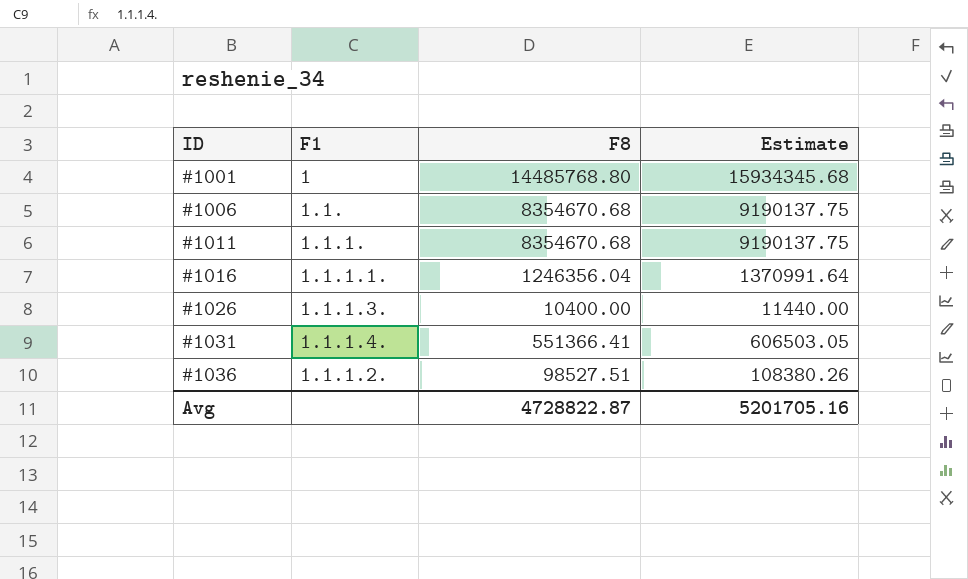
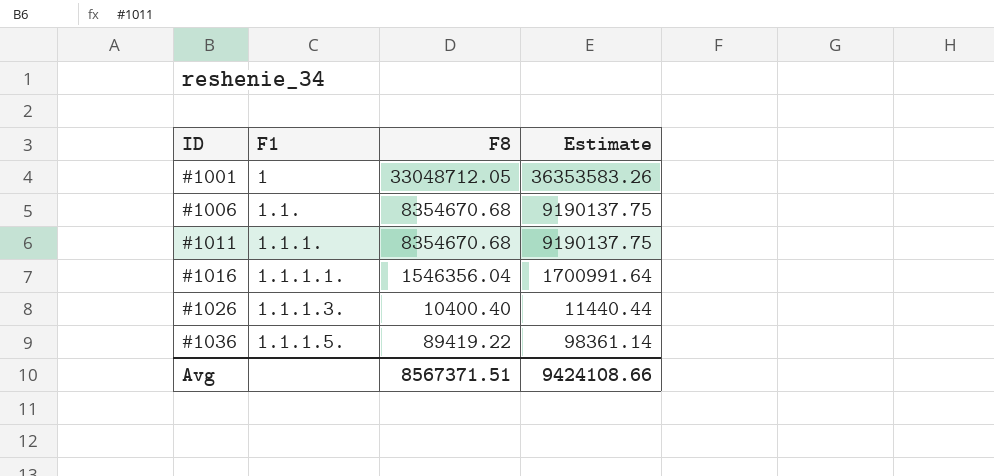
row #1031: 1.1.1.4. | 551366.41 | 606503.05 -> none
#1001 | F8: 14485768.80 -> 33048712.05
#1001 | Estimate: 15934345.68 -> 36353583.26
#1016 | F8: 1246356.04 -> 1546356.04
#1016 | Estimate: 1370991.64 -> 1700991.64
#1026 | F8: 10400.00 -> 10400.40
#1026 | Estimate: 11440.00 -> 11440.44
#1036 | F1: 1.1.1.2. -> 1.1.1.5.
#1036 | F8: 98527.51 -> 89419.22
#1036 | Estimate: 108380.26 -> 98361.14
Avg | F8: 4728822.87 -> 8567371.51
Avg | Estimate: 5201705.16 -> 9424108.66

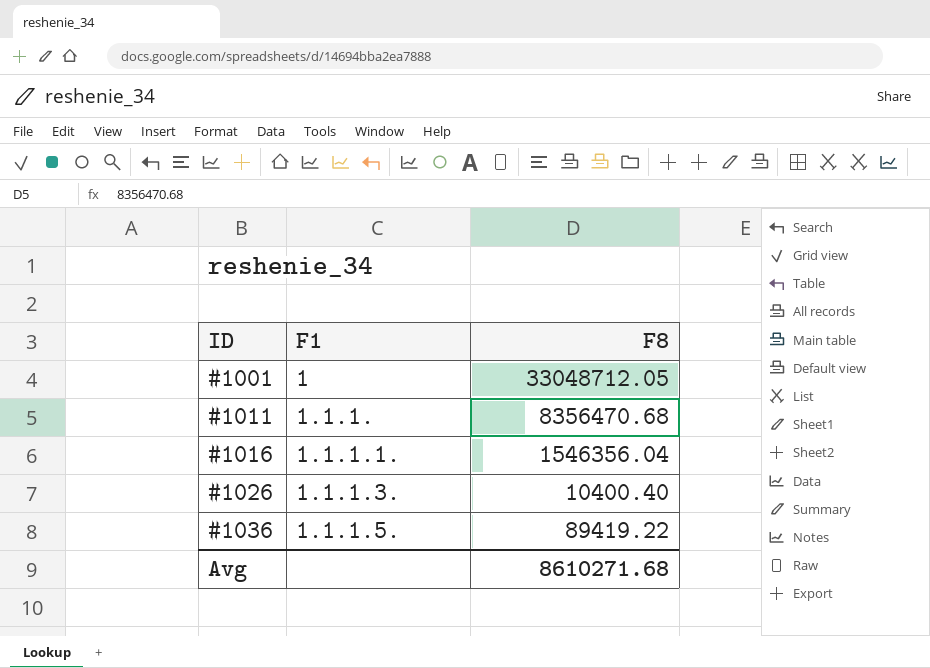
column Estimate | formula: [F8] * 1.1 -> none
row #1006: 1.1. | 8354670.68 | 9190137.75 -> none
#1011 | F8: 8354670.68 -> 8356470.68
Avg | F8: 8567371.51 -> 8610271.68

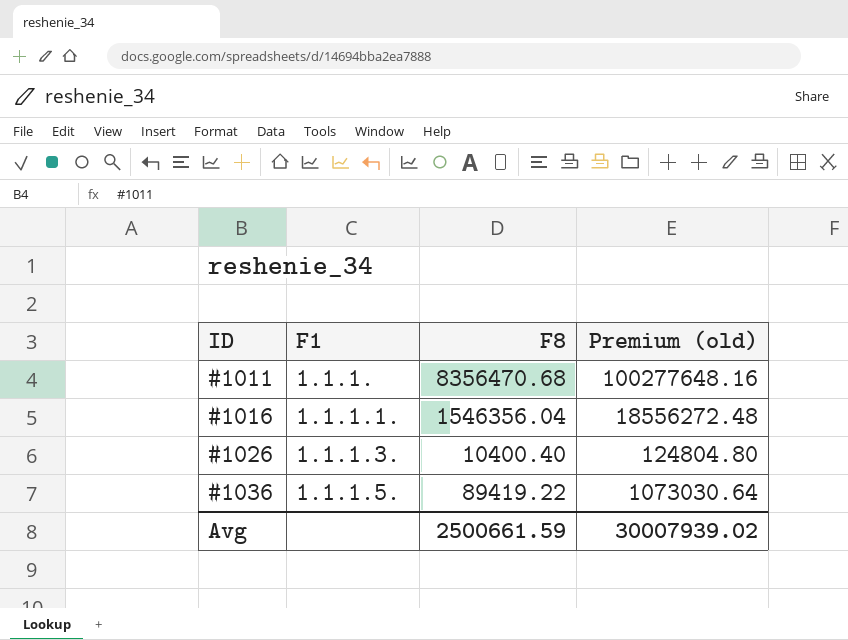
column Premium (old) | formula: none -> [F8] * 12
row #1001: 1 | 33048712.05 -> none
Avg | F8: 8610271.68 -> 2500661.59

